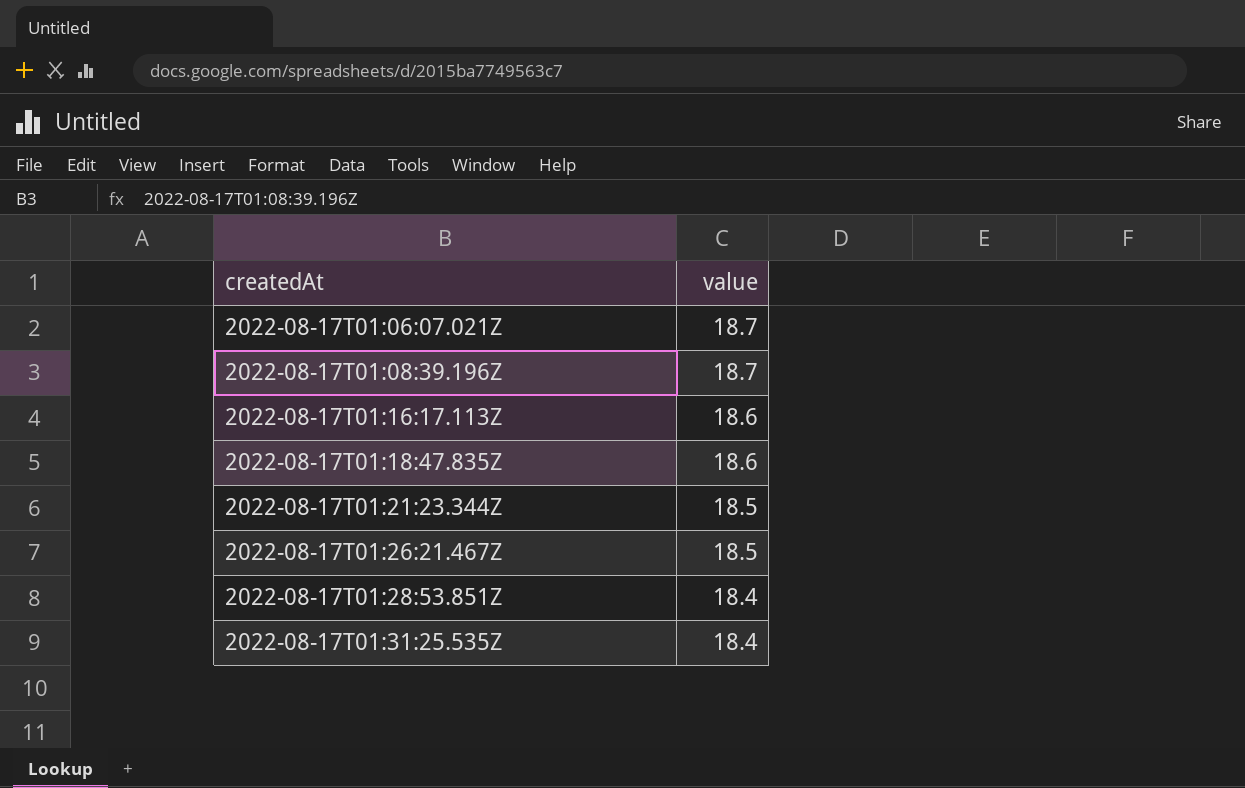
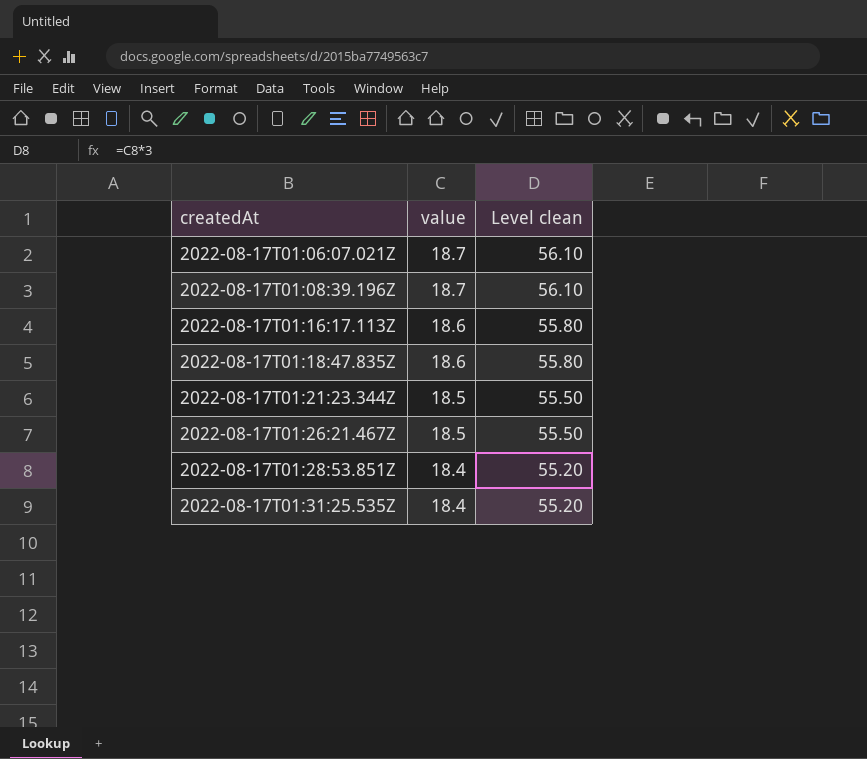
column Level clean | formula: none -> [value] * 3

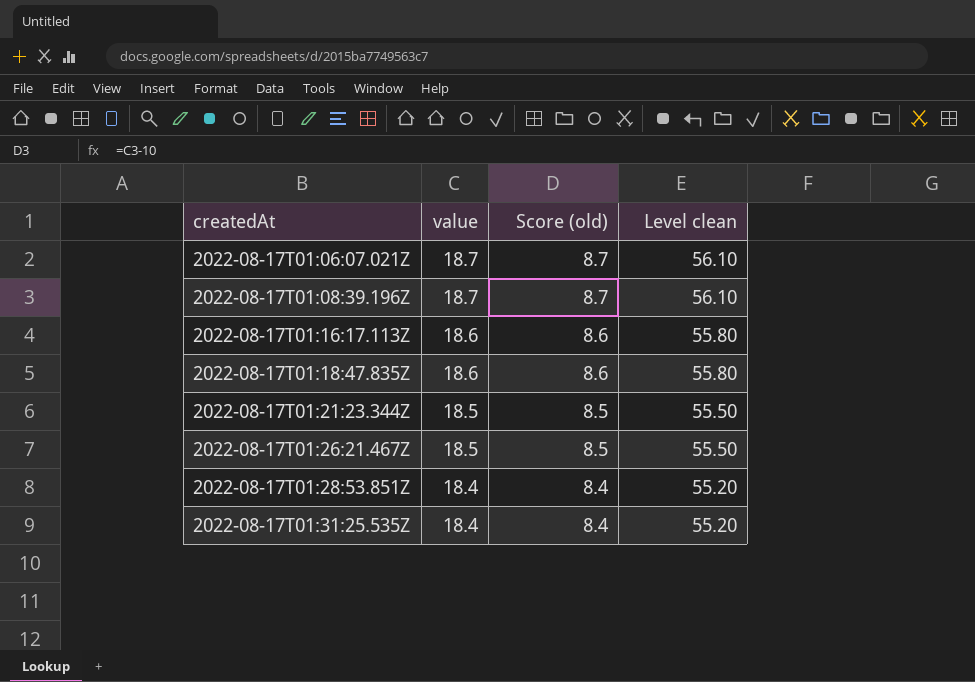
column Score (old) | formula: none -> [value] - 10

